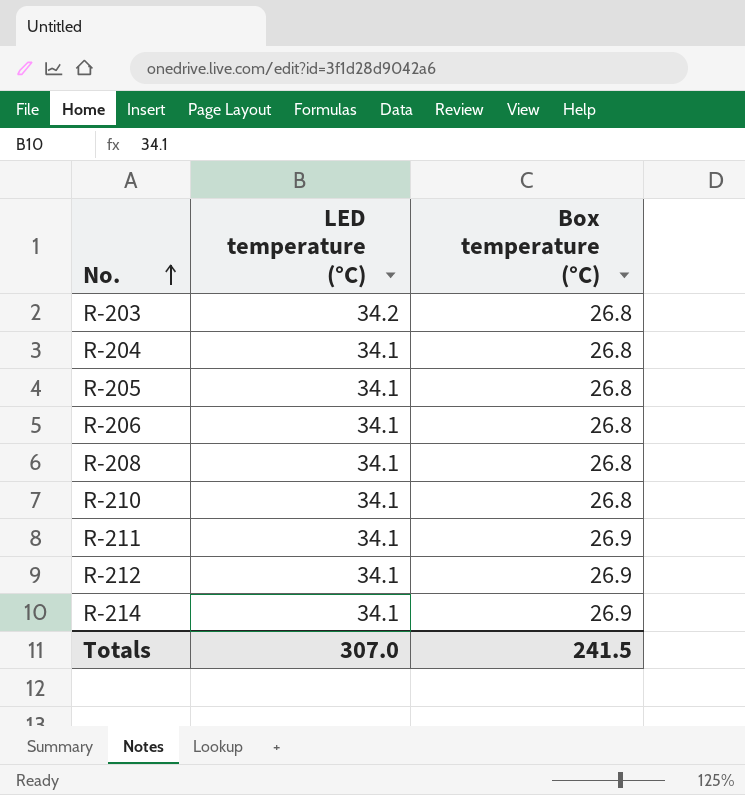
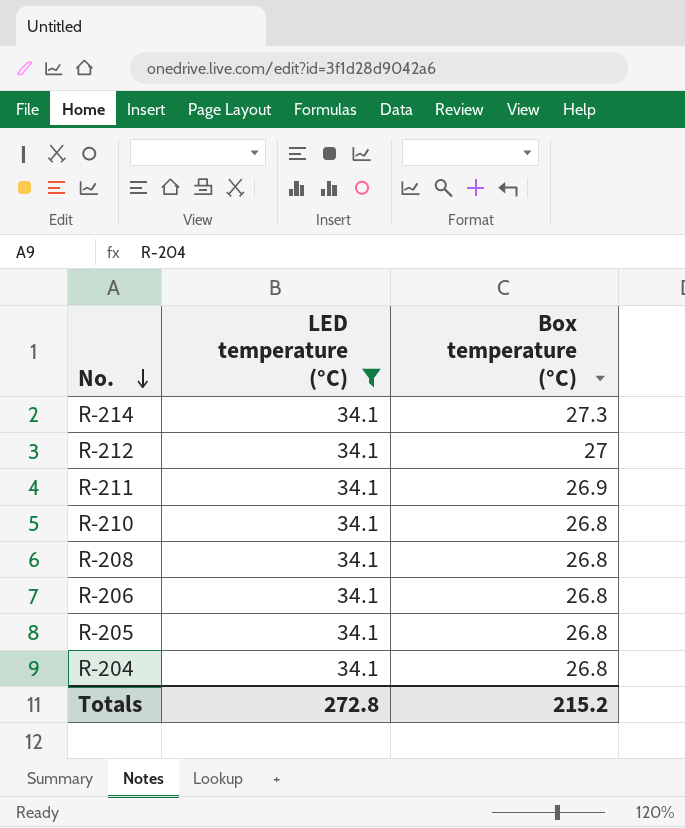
filter: none -> LED temperature (°C) = 34.1
row order: No. ascending -> No. descending
R-214 | Box temperature (°C): 26.9 -> 27.3
R-212 | Box temperature (°C): 26.9 -> 27
Totals | LED temperature (°C): 307.0 -> 272.8
Totals | Box temperature (°C): 241.5 -> 215.2

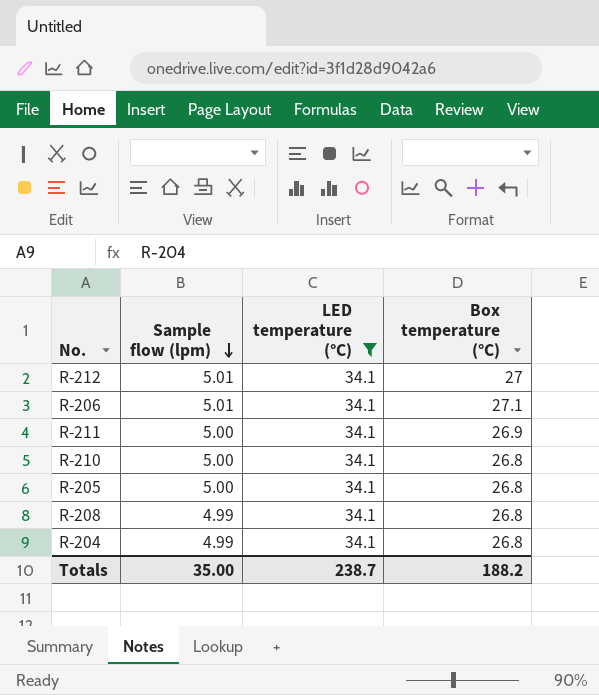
row order: No. descending -> Sample flow (lpm) descending
column Sample flow (lpm) | position: none -> 2
row R-214: 34.1 | 27.3 -> none
R-206 | Box temperature (°C): 26.8 -> 27.1
Totals | LED temperature (°C): 272.8 -> 238.7
Totals | Box temperature (°C): 215.2 -> 188.2

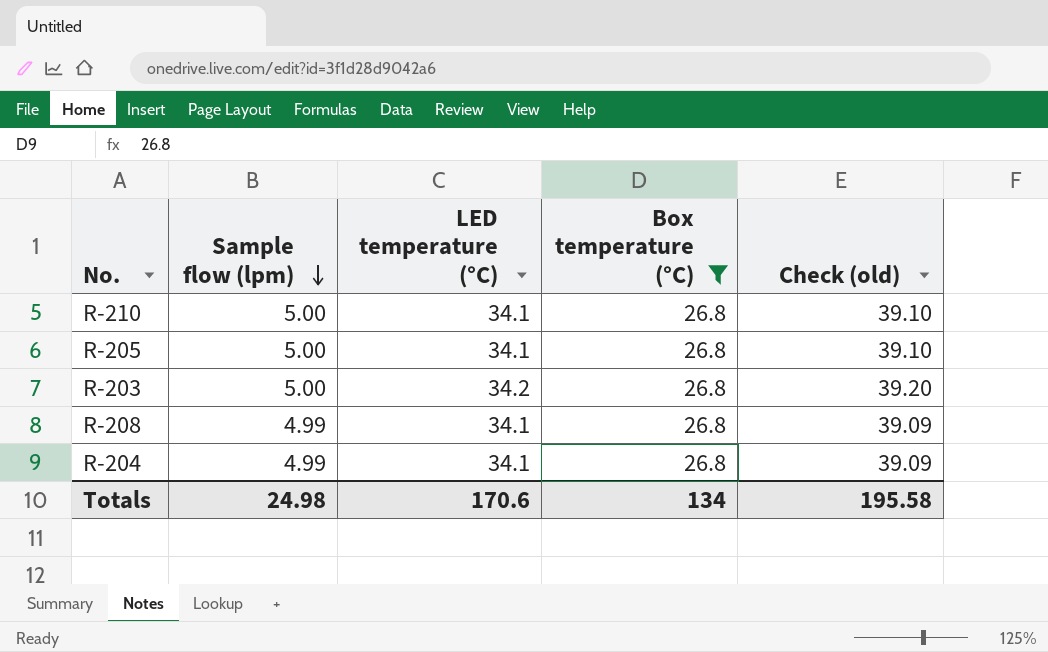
filter: LED temperature (°C) = 34.1 -> Box temperature (°C) = 26.8
column Check (old) | formula: none -> [Sample flow (lpm)] + [LED temperature (°C)]
Totals | Sample flow (lpm): 35.00 -> 24.98
Totals | LED temperature (°C): 238.7 -> 170.6
Totals | Box temperature (°C): 188.2 -> 134

